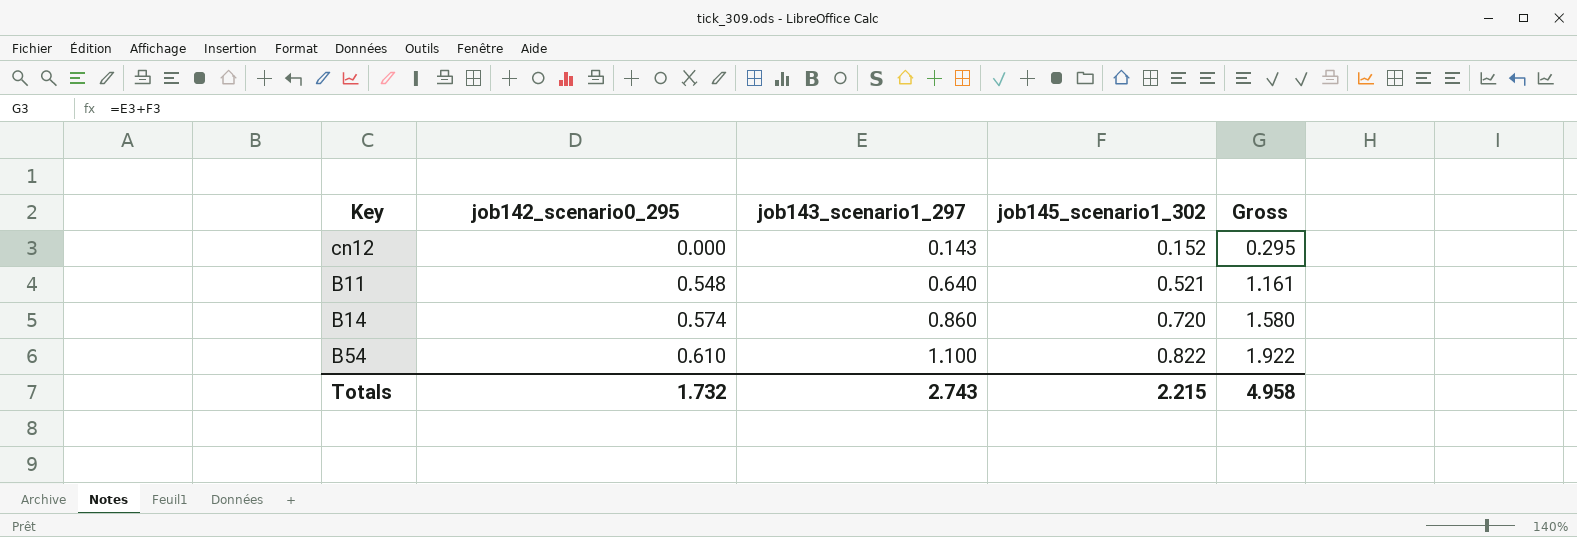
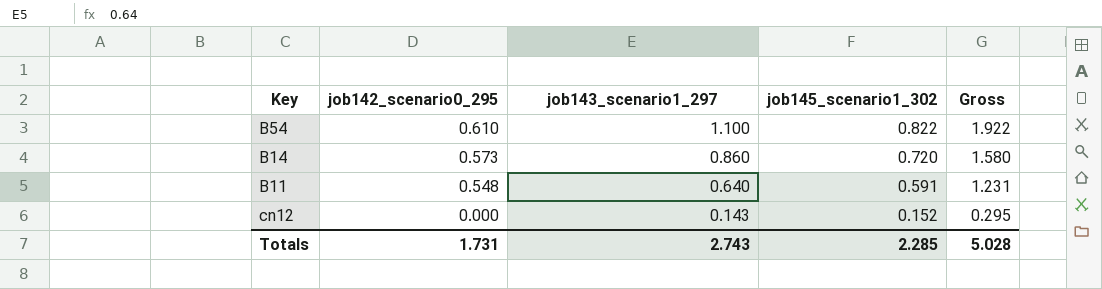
row order: job142_scenario0_295 ascending -> job142_scenario0_295 descending
B14 | job142_scenario0_295: 0.574 -> 0.573
B11 | job145_scenario1_302: 0.521 -> 0.591
B11 | Gross: 1.161 -> 1.231
Totals | job142_scenario0_295: 1.732 -> 1.731
Totals | job145_scenario1_302: 2.215 -> 2.285
Totals | Gross: 4.958 -> 5.028

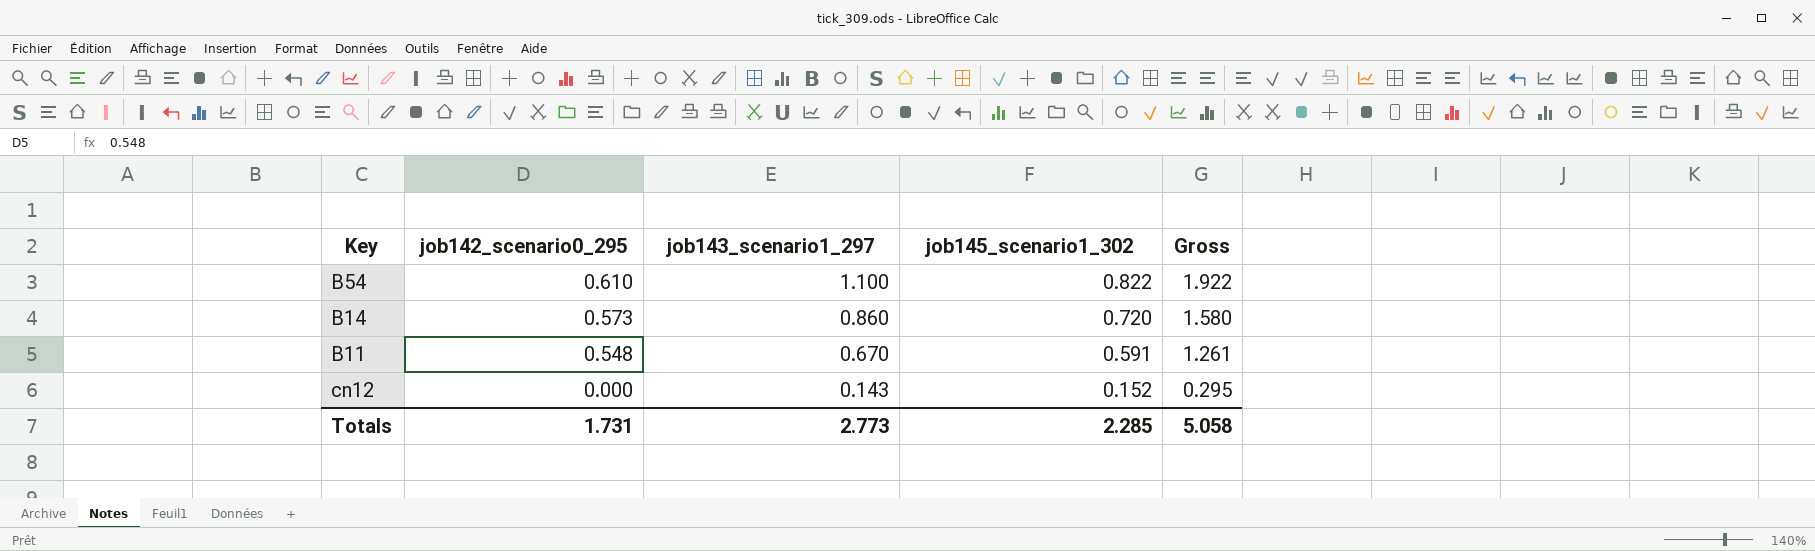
B11 | job143_scenario1_297: 0.640 -> 0.670
B11 | Gross: 1.231 -> 1.261
Totals | job143_scenario1_297: 2.743 -> 2.773
Totals | Gross: 5.028 -> 5.058

